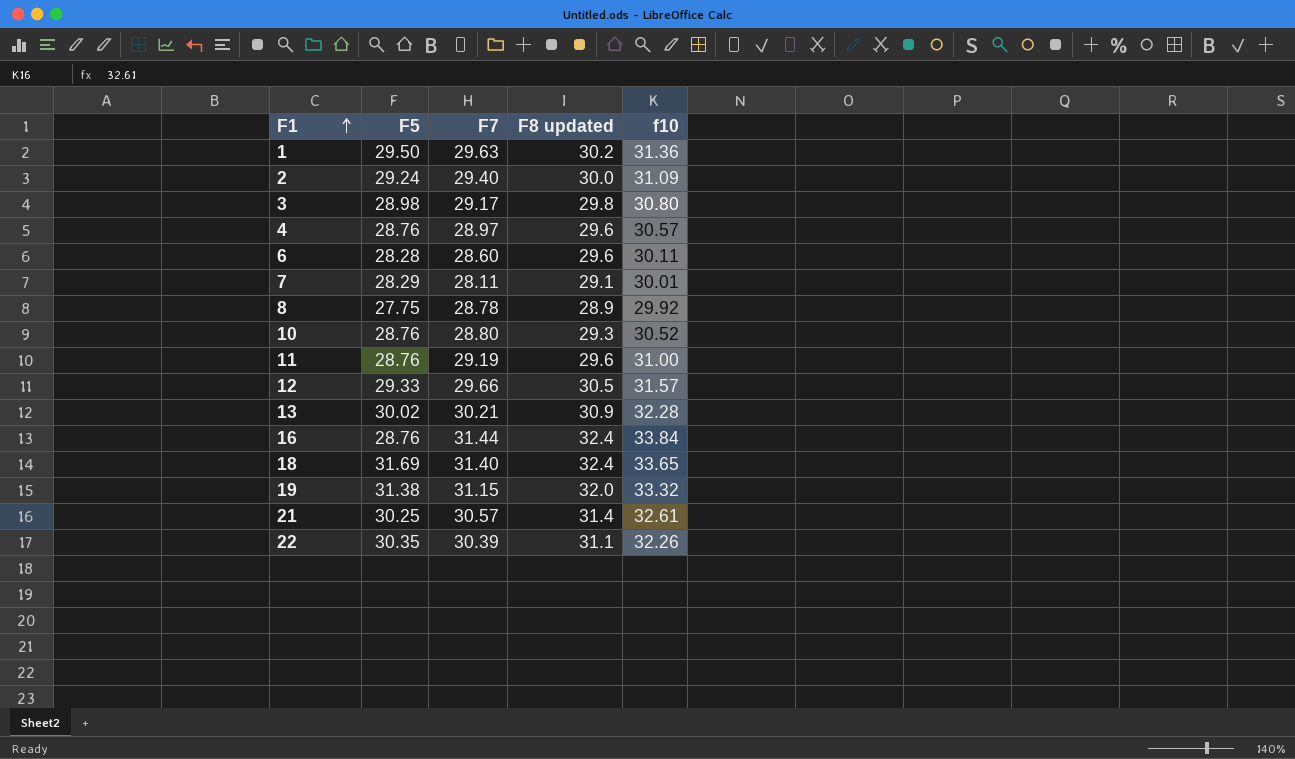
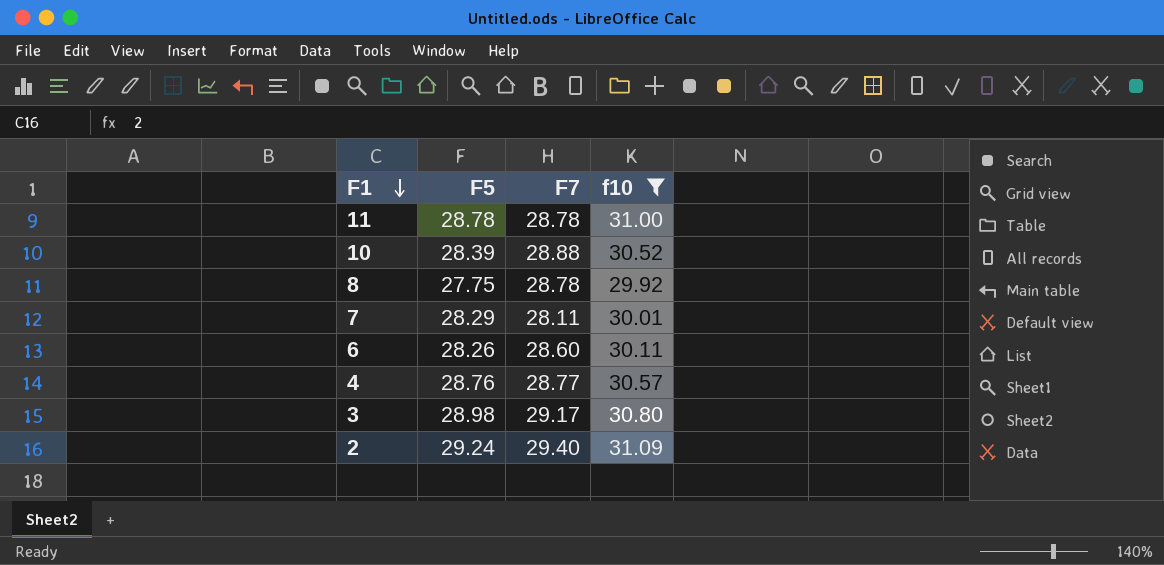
filter: none -> f10 <= 31.09
row order: F1 ascending -> F1 descending
column F8 updated | position: 4 -> none
11 | F5: 28.76 -> 28.78
11 | F7: 29.19 -> 28.78
10 | F5: 28.76 -> 28.39
10 | F7: 28.80 -> 28.88
6 | F5: 28.28 -> 28.26
4 | F7: 28.97 -> 28.77

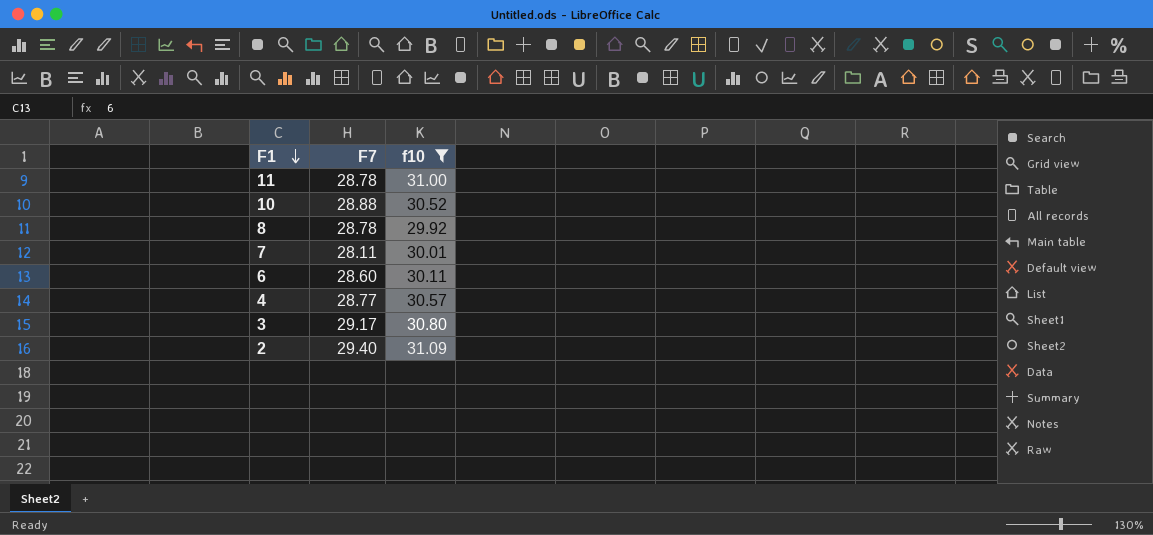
column F5 | position: 2 -> none

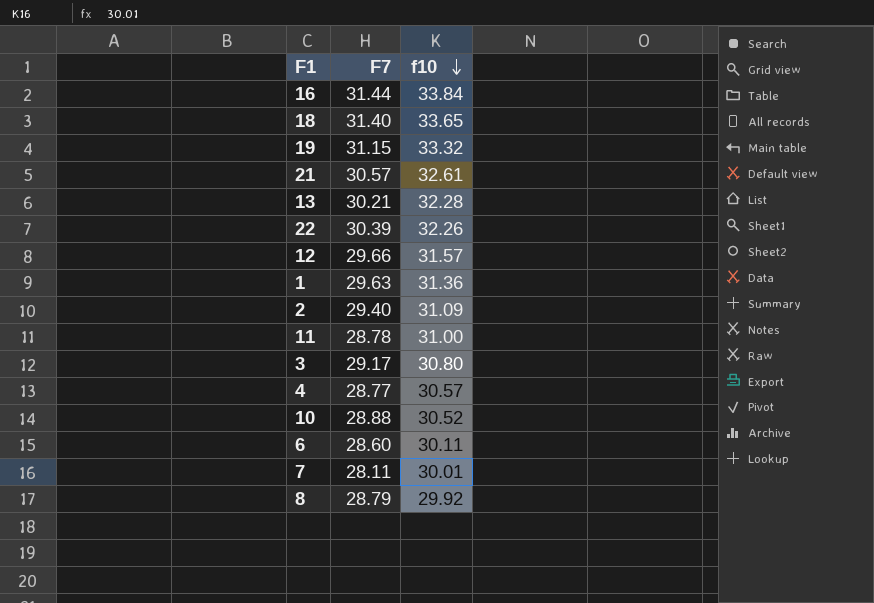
filter: f10 <= 31.09 -> none
row order: F1 descending -> f10 descending
8 | F7: 28.78 -> 28.79

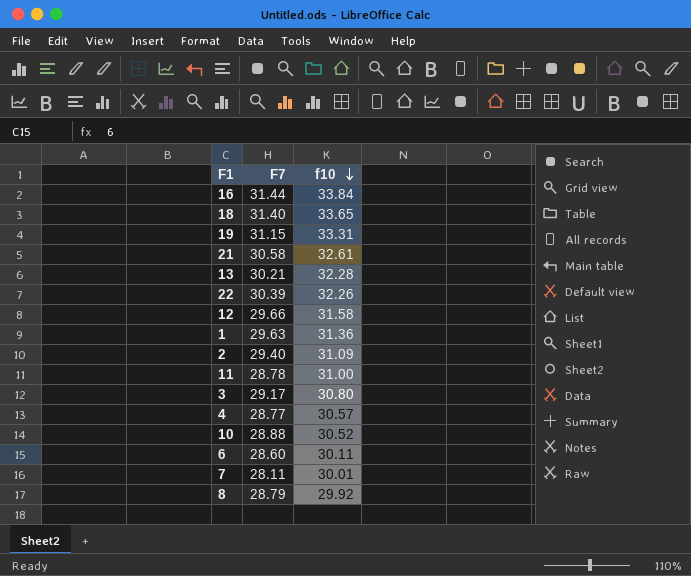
19 | f10: 33.32 -> 33.31
21 | F7: 30.57 -> 30.58
12 | f10: 31.57 -> 31.58

